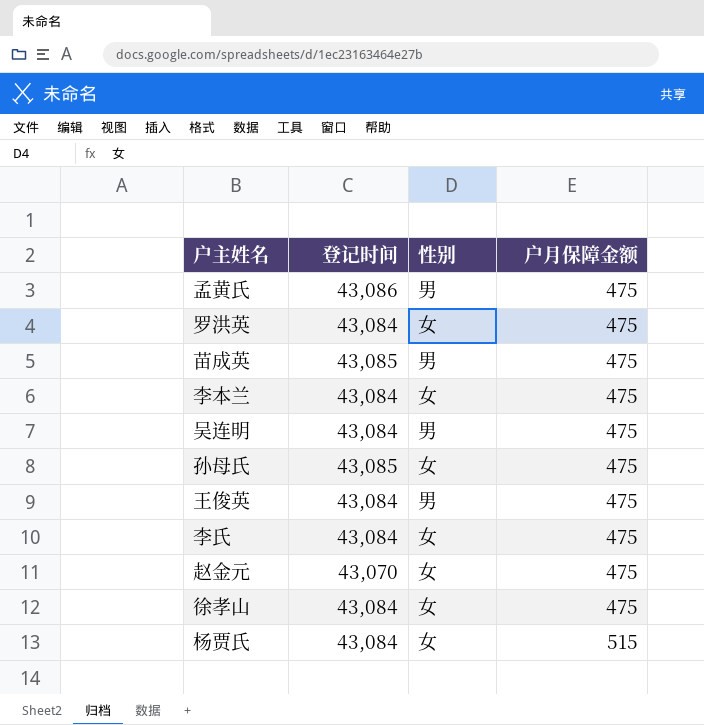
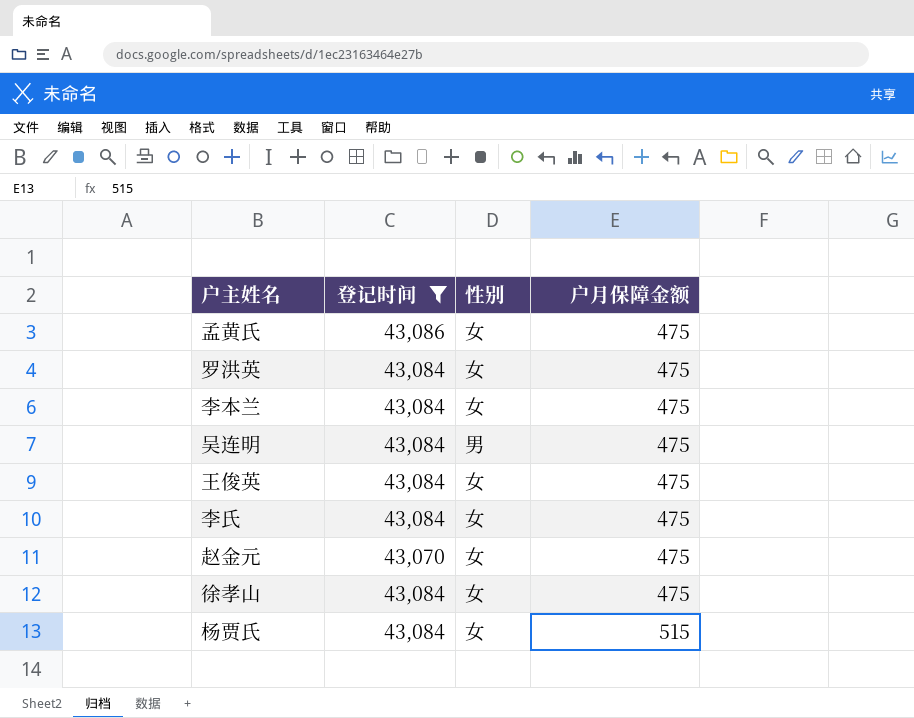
filter: none -> 登记时间 != 43,085
孟黄氏 | 性别: 男 -> 女
王俊英 | 性别: 男 -> 女

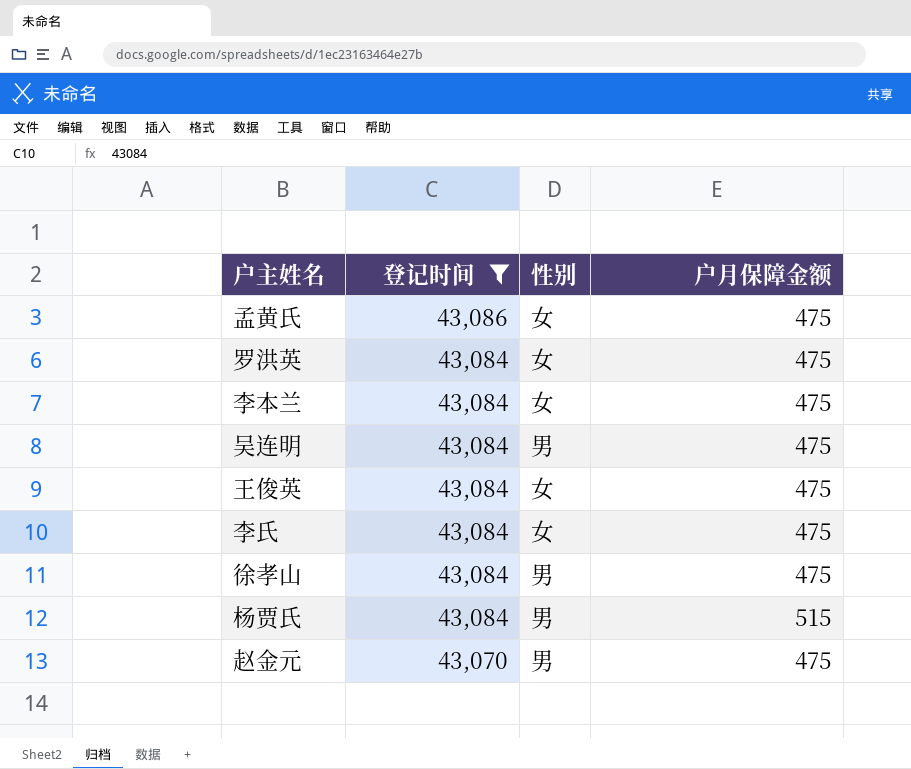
row order: 户月保障金额 ascending -> 登记时间 descending
徐孝山 | 性别: 女 -> 男
杨贾氏 | 性别: 女 -> 男
赵金元 | 性别: 女 -> 男

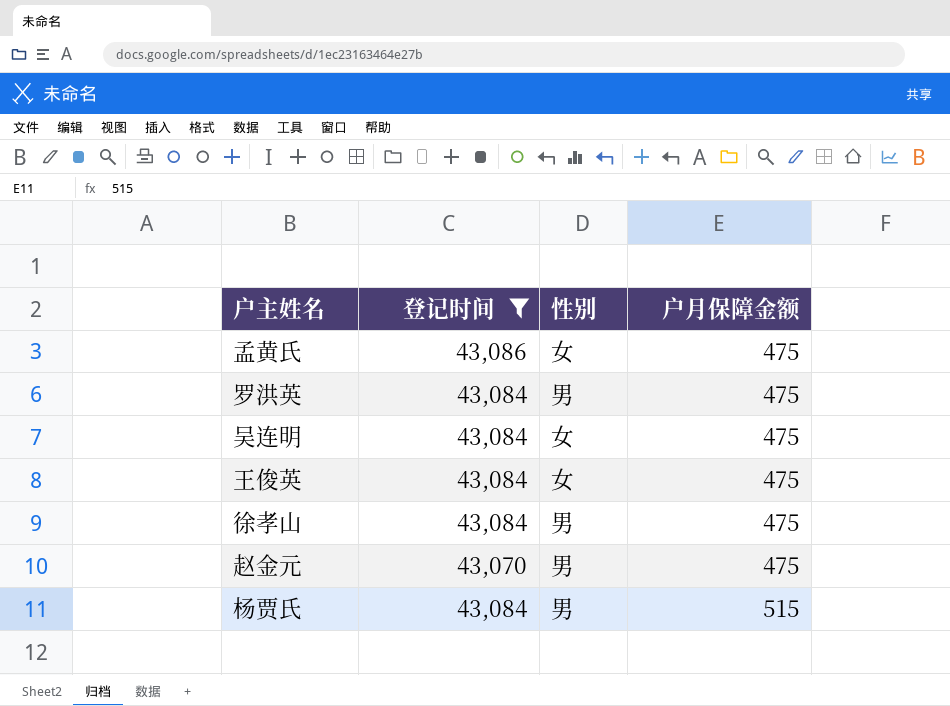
row order: 登记时间 descending -> 户月保障金额 ascending
row 李本兰: 43,084 | 女 | 475 -> none
row 李氏: 43,084 | 女 | 475 -> none
罗洪英 | 性别: 女 -> 男
吴连明 | 性别: 男 -> 女

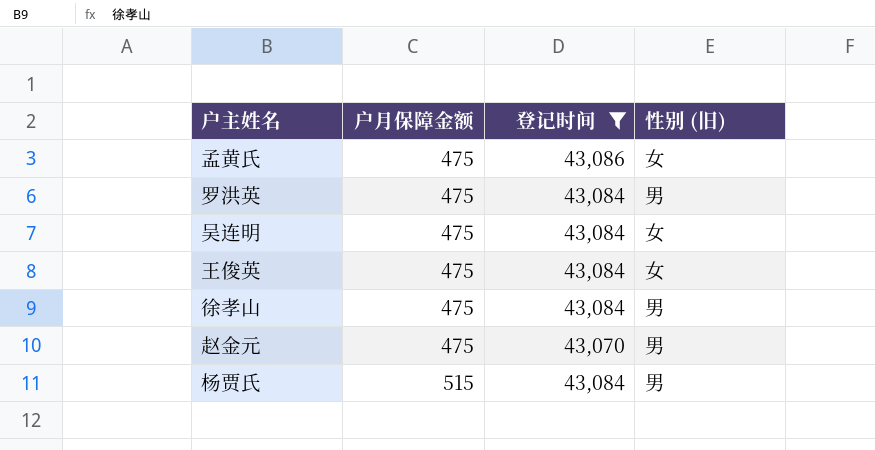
column 户月保障金额 | position: 4 -> 2
column name: 性别 -> 性别 (旧)

